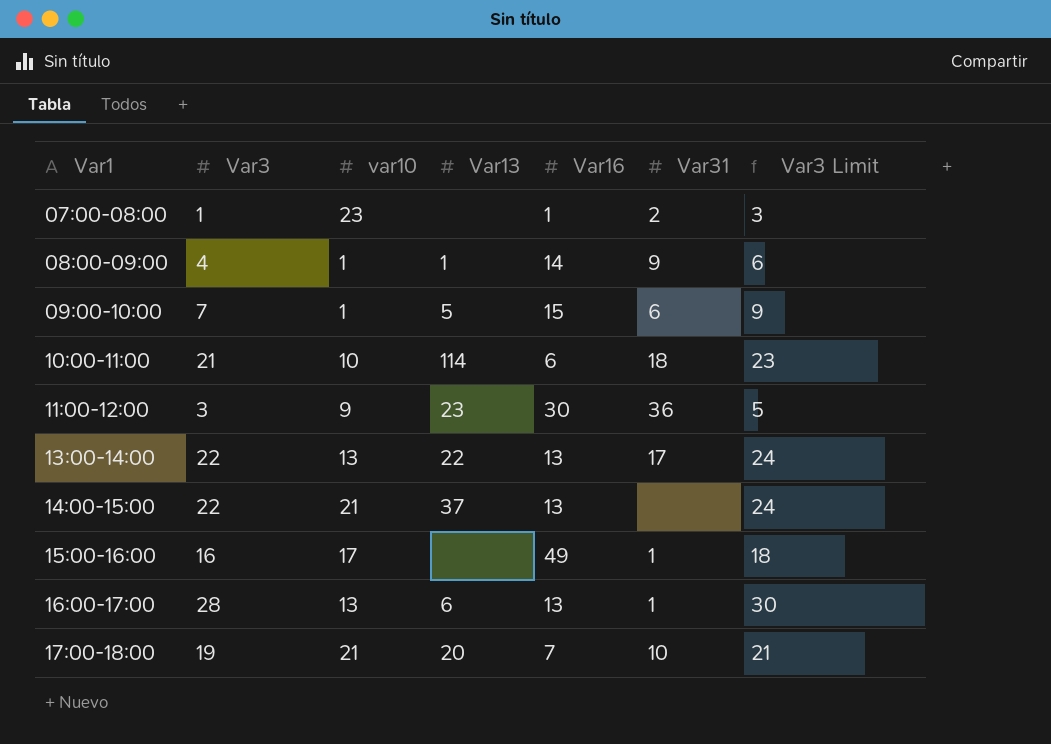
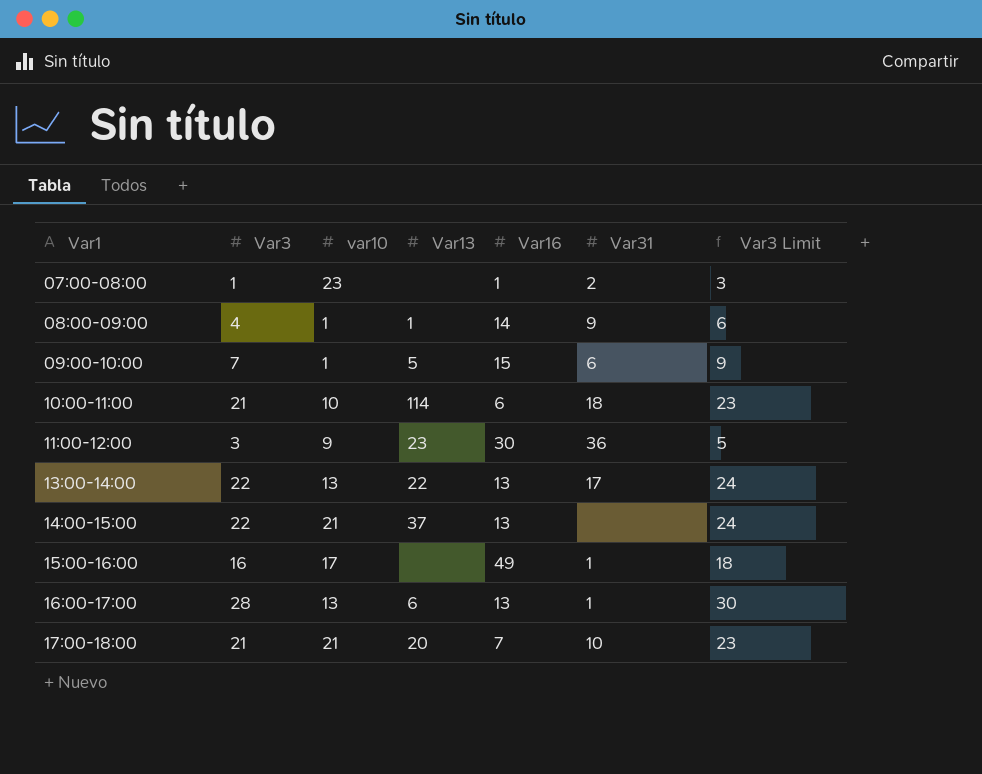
17:00-18:00 | Var3: 19 -> 21
17:00-18:00 | Var3 Limit: 21 -> 23

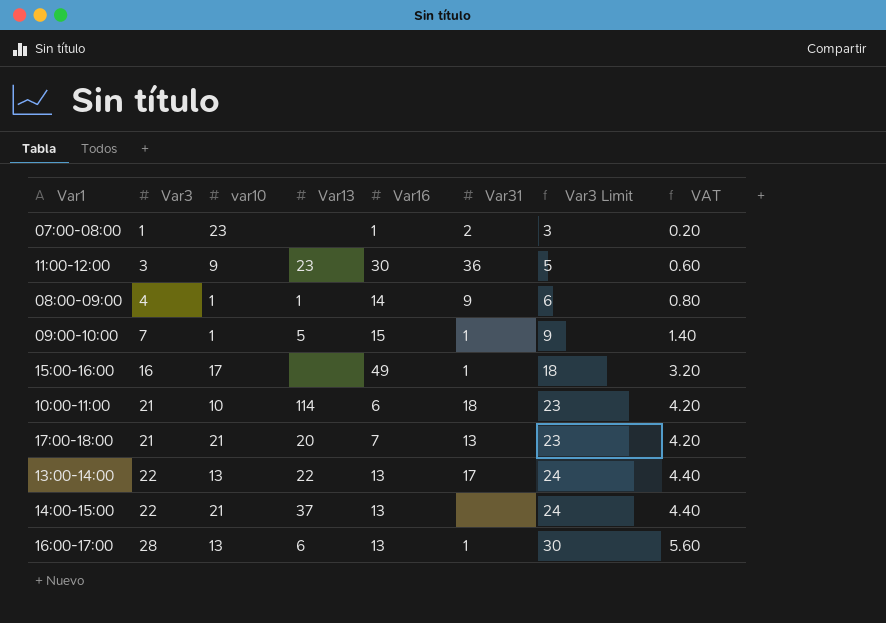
row order: Var1 ascending -> Var3 ascending
column VAT | formula: none -> [Var3] * 0.2
09:00-10:00 | Var31: 6 -> 1
17:00-18:00 | Var31: 10 -> 13

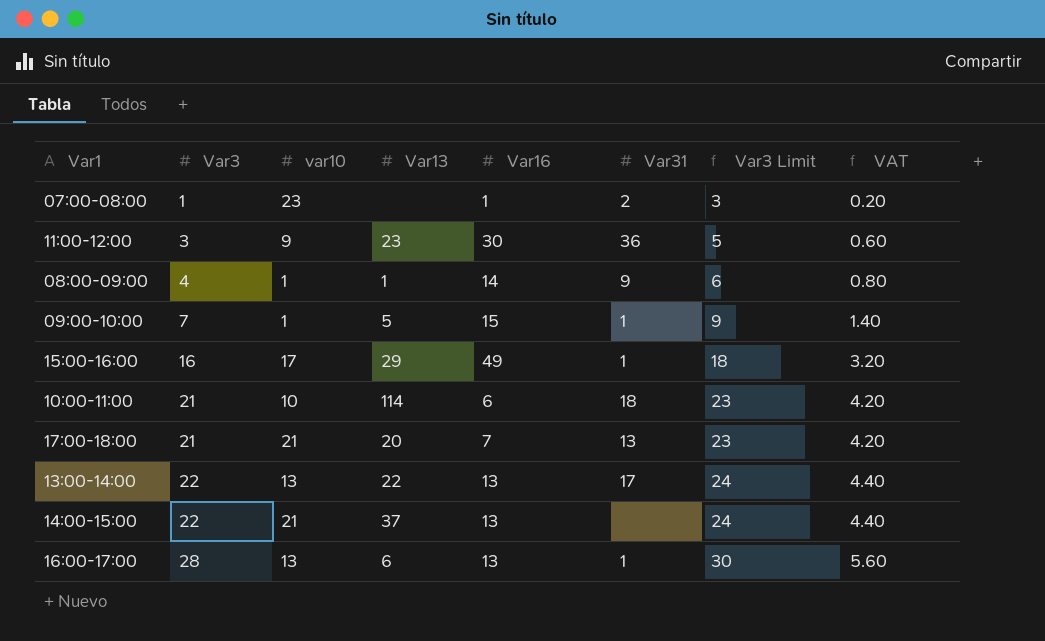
15:00-16:00 | Var13: none -> 29

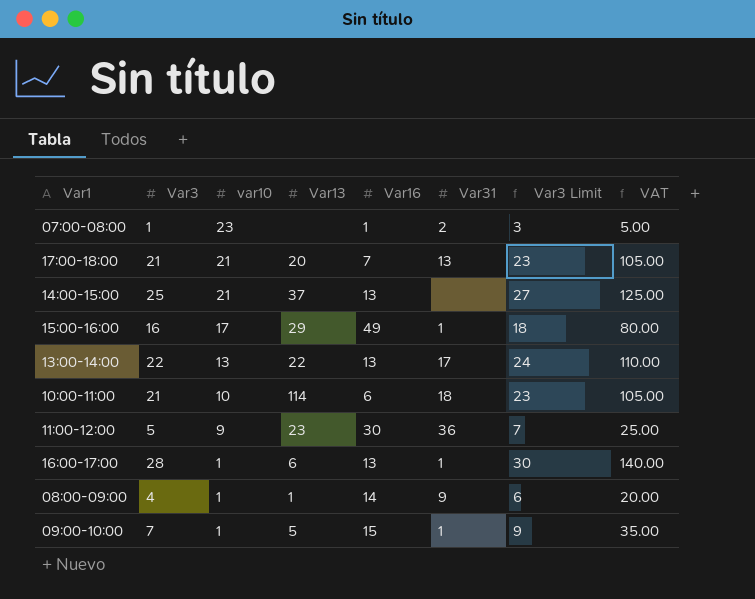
row order: Var3 ascending -> var10 descending
column VAT | formula: [Var3] * 0.2 -> [Var3] * 5
14:00-15:00 | Var3: 22 -> 25
14:00-15:00 | Var3 Limit: 24 -> 27
11:00-12:00 | Var3: 3 -> 5
11:00-12:00 | Var3 Limit: 5 -> 7
16:00-17:00 | var10: 13 -> 1

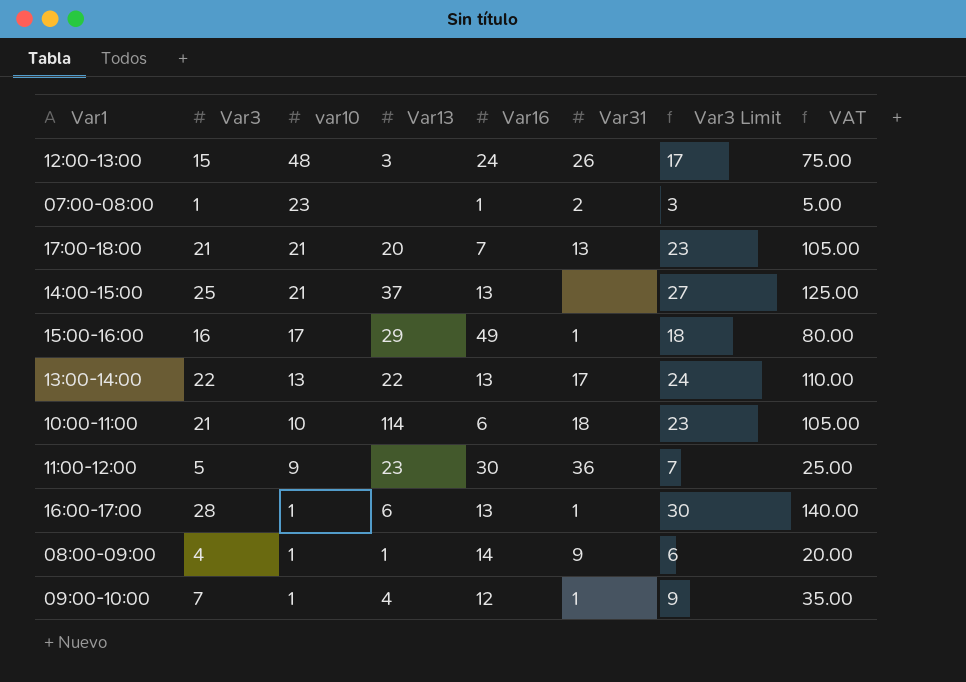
row 12:00-13:00: none -> 15 | 48 | 3 | 24 | 26 | 17 | 75.00
09:00-10:00 | Var13: 5 -> 4
09:00-10:00 | Var16: 15 -> 12

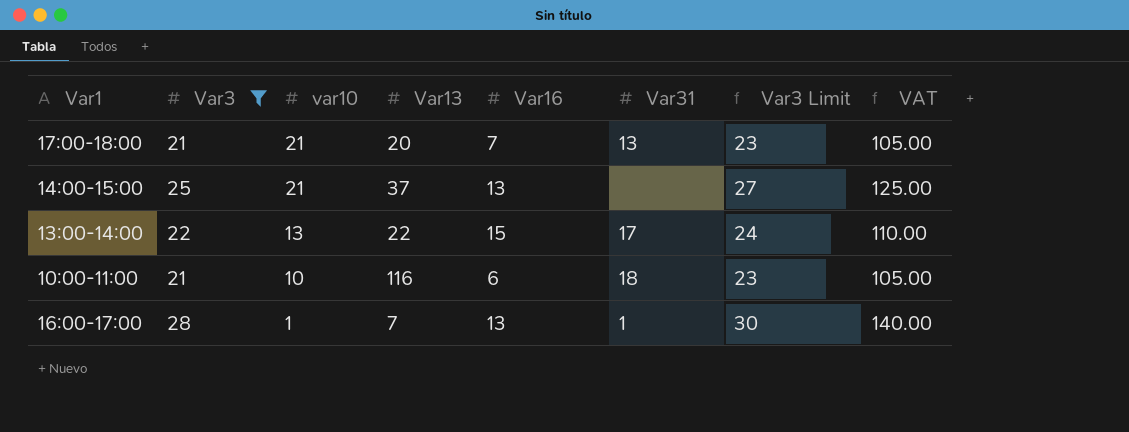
filter: none -> Var3 >= 21
13:00-14:00 | Var16: 13 -> 15
10:00-11:00 | Var13: 114 -> 116
16:00-17:00 | Var13: 6 -> 7

